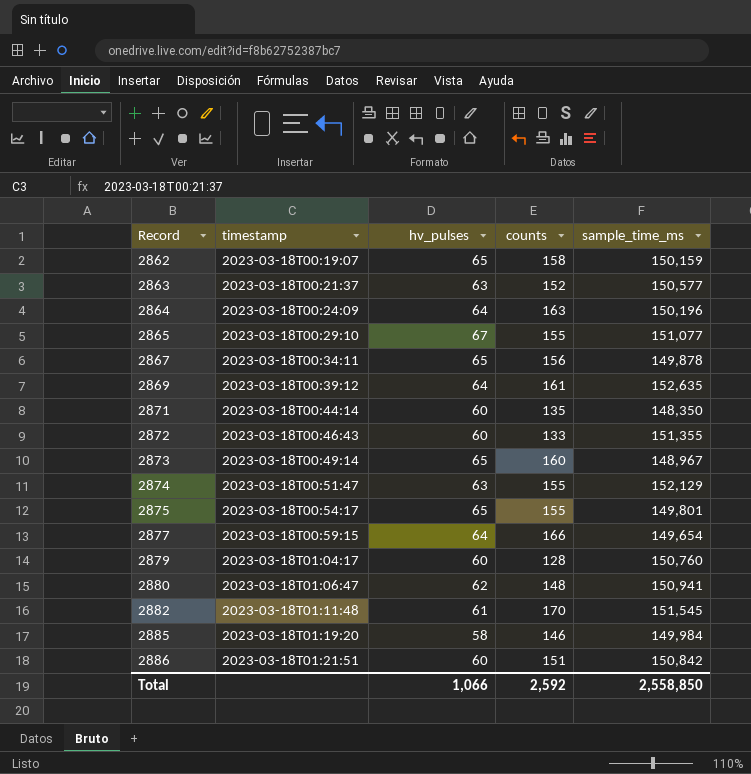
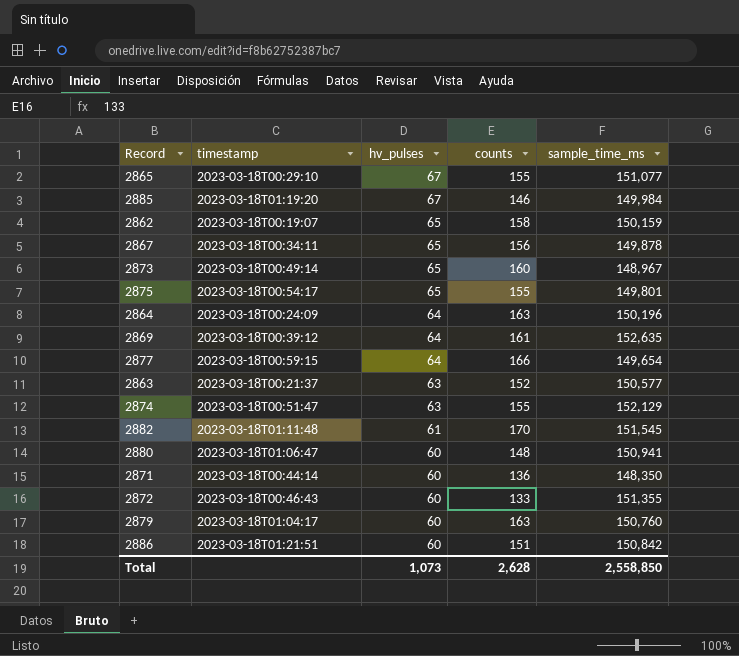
row order: Record ascending -> hv_pulses descending
2885 | hv_pulses: 58 -> 67
2880 | hv_pulses: 62 -> 60
2871 | counts: 135 -> 136
2879 | counts: 128 -> 163
Total | hv_pulses: 1,066 -> 1,073
Total | counts: 2,592 -> 2,628

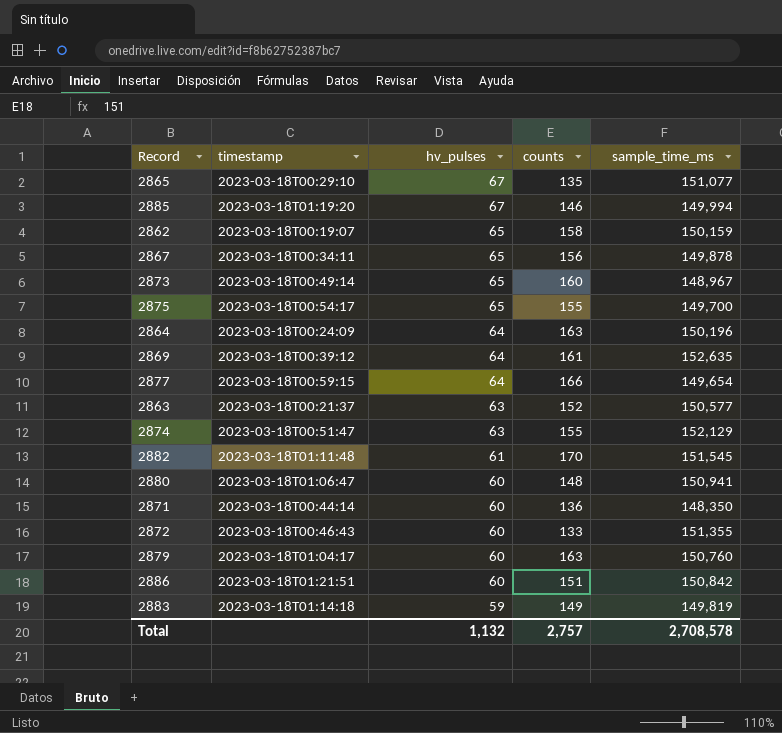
2865 | counts: 155 -> 135
2885 | sample_time_ms: 149,984 -> 149,994
2875 | sample_time_ms: 149,801 -> 149,700
row 2883: none -> 2023-03-18T01:14:18 | 59 | 149 | 149,819
Total | hv_pulses: 1,073 -> 1,132
Total | counts: 2,628 -> 2,757
Total | sample_time_ms: 2,558,850 -> 2,708,578

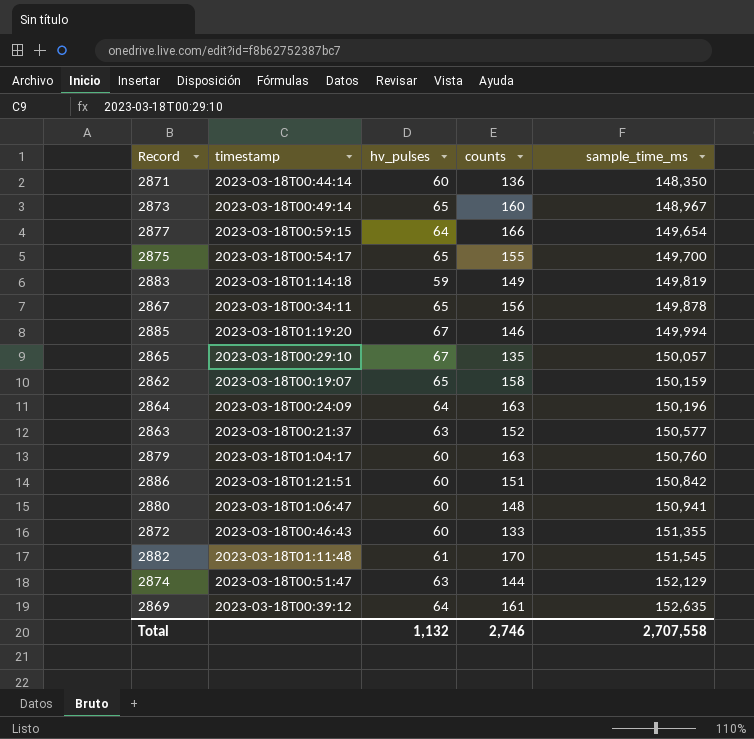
row order: hv_pulses descending -> sample_time_ms ascending
2865 | sample_time_ms: 151,077 -> 150,057
2874 | counts: 155 -> 144
Total | counts: 2,757 -> 2,746
Total | sample_time_ms: 2,708,578 -> 2,707,558

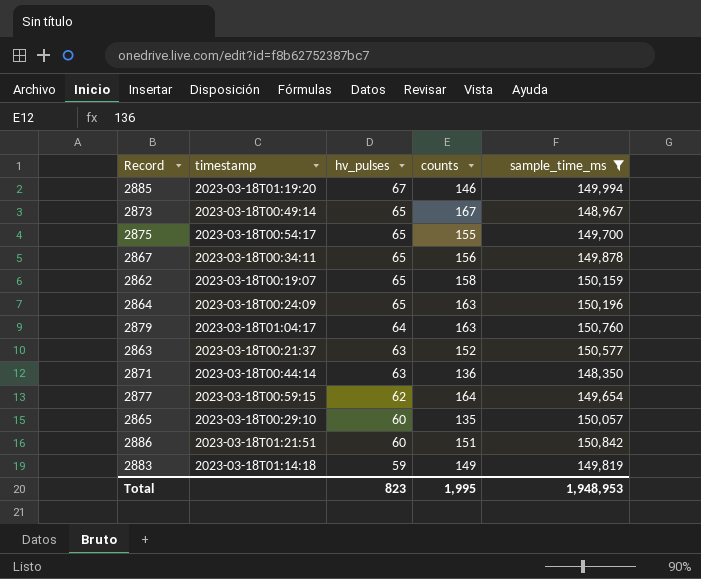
filter: none -> sample_time_ms <= 150,842
row order: sample_time_ms ascending -> hv_pulses descending
2873 | counts: 160 -> 167
2864 | hv_pulses: 64 -> 65
2879 | hv_pulses: 60 -> 64
2871 | hv_pulses: 60 -> 63
2877 | hv_pulses: 64 -> 62
2877 | counts: 166 -> 164
2865 | hv_pulses: 67 -> 60
Total | hv_pulses: 1,132 -> 823
Total | counts: 2,746 -> 1,995
Total | sample_time_ms: 2,707,558 -> 1,948,953

